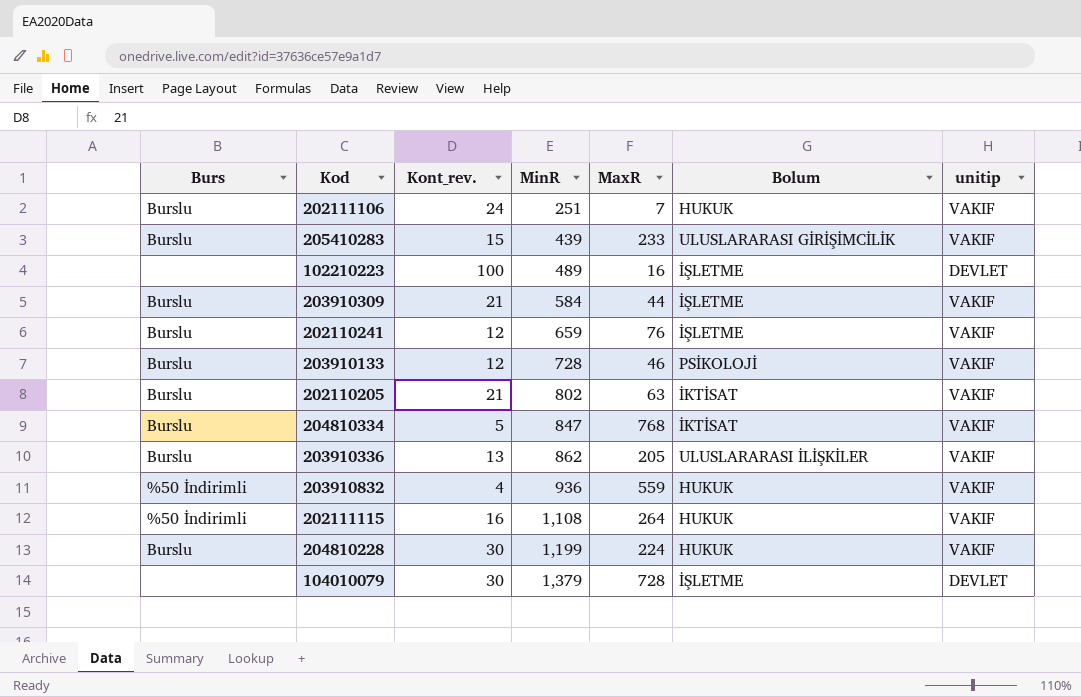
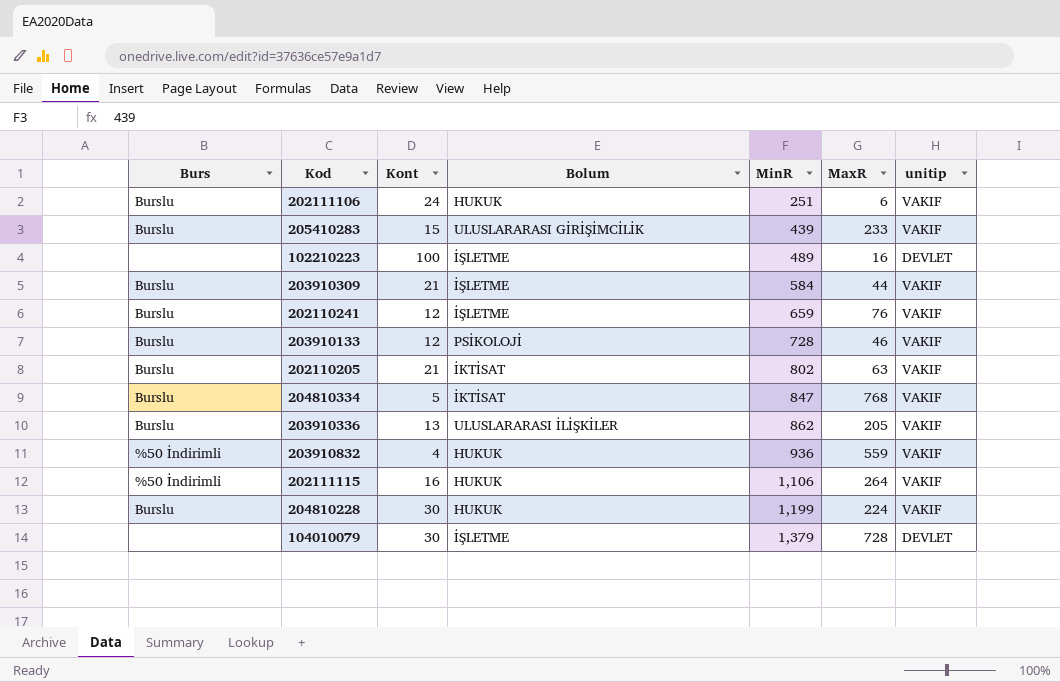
column name: Kont_rev. -> Kont
column Bolum | position: 6 -> 4
202111106 | MaxR: 7 -> 6
202111115 | MinR: 1,108 -> 1,106

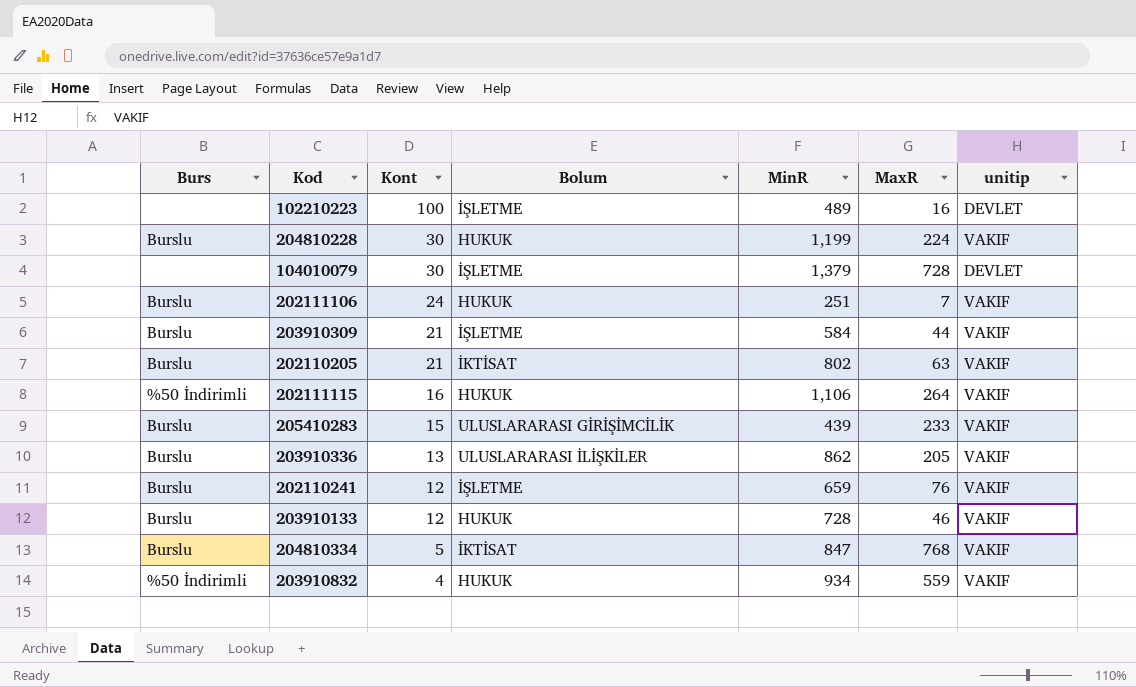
row order: MinR ascending -> Kont descending
202111106 | MaxR: 6 -> 7
203910133 | Bolum: PSİKOLOJİ -> HUKUK
203910832 | MinR: 936 -> 934

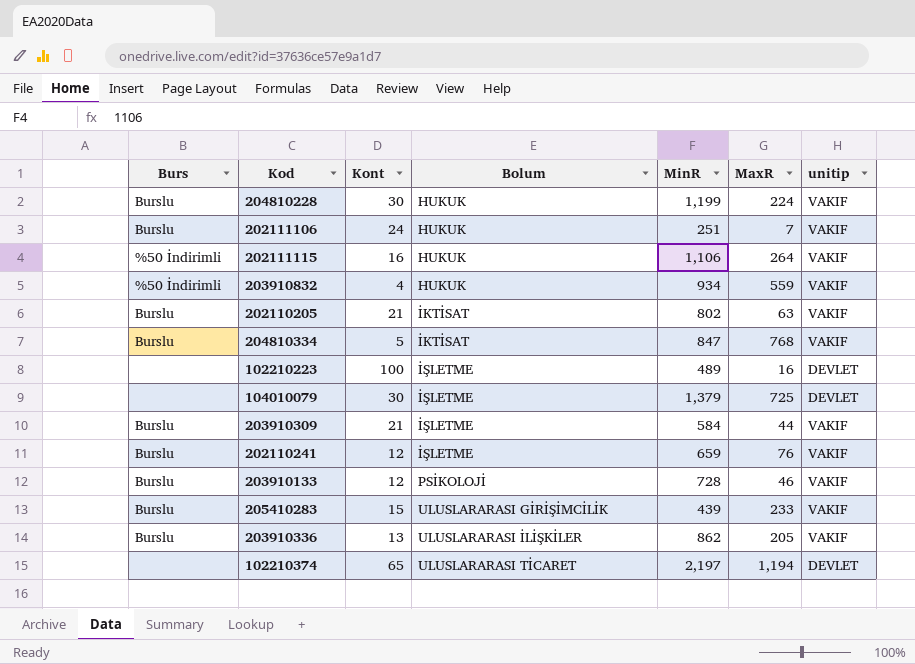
row order: Kont descending -> Bolum ascending
104010079 | MaxR: 728 -> 725
203910133 | Bolum: HUKUK -> PSİKOLOJİ
row 102210374: none -> none | 65 | ULUSLARARASI TİCARET | 2,197 | 1,194 | DEVLET

